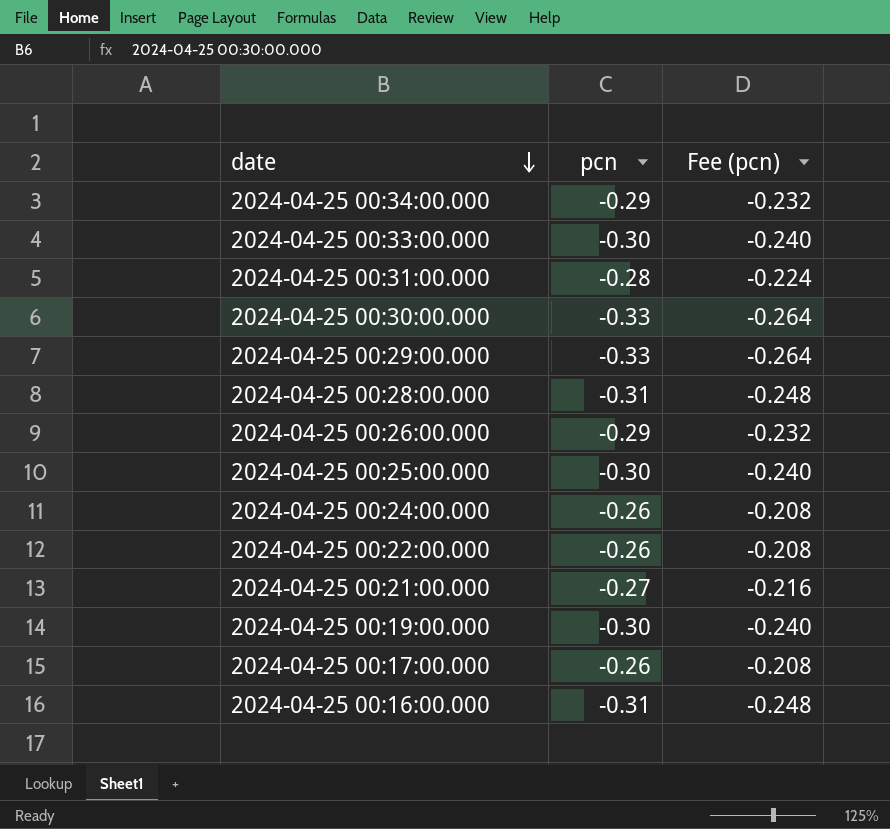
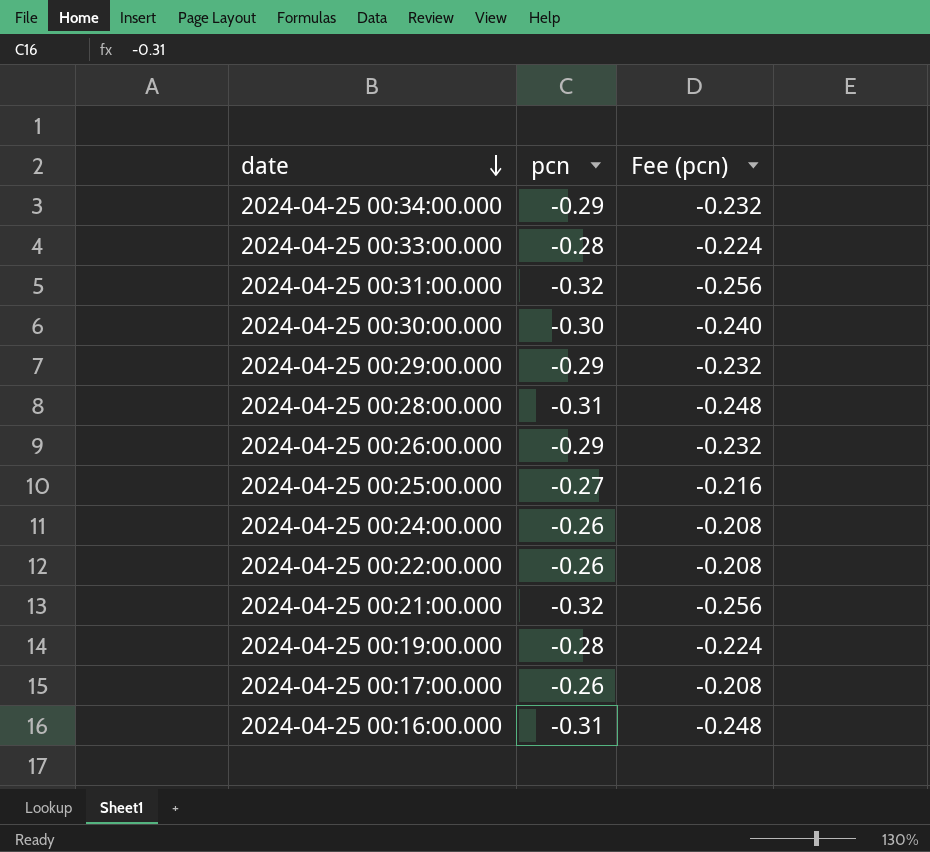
2024-04-25 00:33:00.000 | pcn: -0.30 -> -0.28
2024-04-25 00:33:00.000 | Fee (pcn): -0.240 -> -0.224
2024-04-25 00:31:00.000 | pcn: -0.28 -> -0.32
2024-04-25 00:31:00.000 | Fee (pcn): -0.224 -> -0.256
2024-04-25 00:30:00.000 | pcn: -0.33 -> -0.30
2024-04-25 00:30:00.000 | Fee (pcn): -0.264 -> -0.240
2024-04-25 00:29:00.000 | pcn: -0.33 -> -0.29
2024-04-25 00:29:00.000 | Fee (pcn): -0.264 -> -0.232
2024-04-25 00:25:00.000 | pcn: -0.30 -> -0.27
2024-04-25 00:25:00.000 | Fee (pcn): -0.240 -> -0.216
2024-04-25 00:21:00.000 | pcn: -0.27 -> -0.32
2024-04-25 00:21:00.000 | Fee (pcn): -0.216 -> -0.256
2024-04-25 00:19:00.000 | pcn: -0.30 -> -0.28
2024-04-25 00:19:00.000 | Fee (pcn): -0.240 -> -0.224

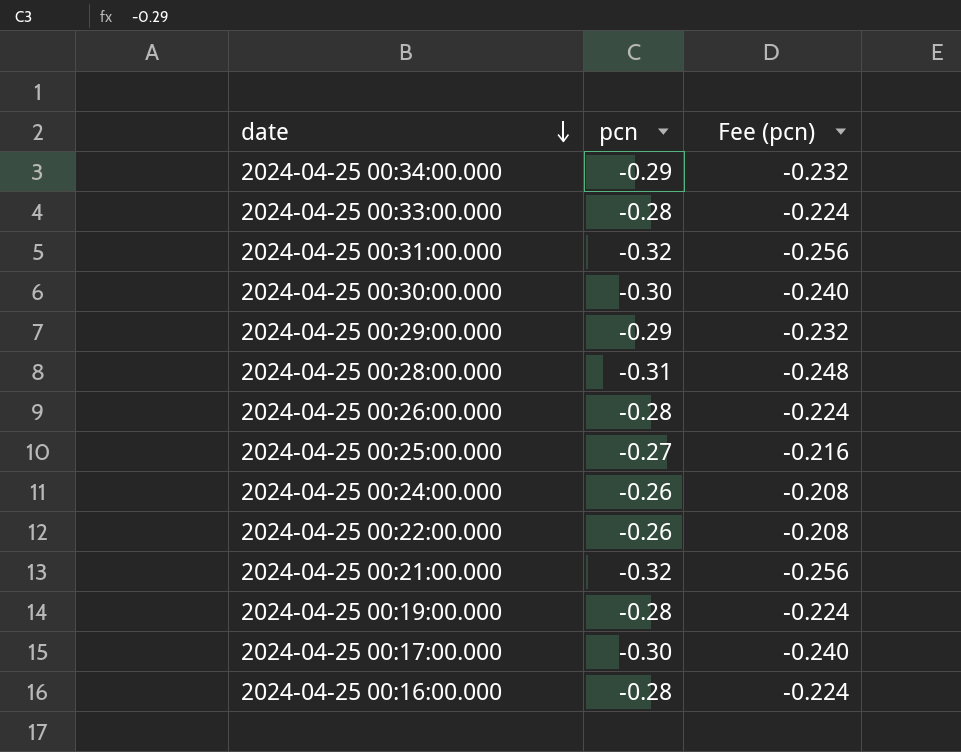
2024-04-25 00:26:00.000 | pcn: -0.29 -> -0.28
2024-04-25 00:26:00.000 | Fee (pcn): -0.232 -> -0.224
2024-04-25 00:17:00.000 | pcn: -0.26 -> -0.30
2024-04-25 00:17:00.000 | Fee (pcn): -0.208 -> -0.240
2024-04-25 00:16:00.000 | pcn: -0.31 -> -0.28
2024-04-25 00:16:00.000 | Fee (pcn): -0.248 -> -0.224

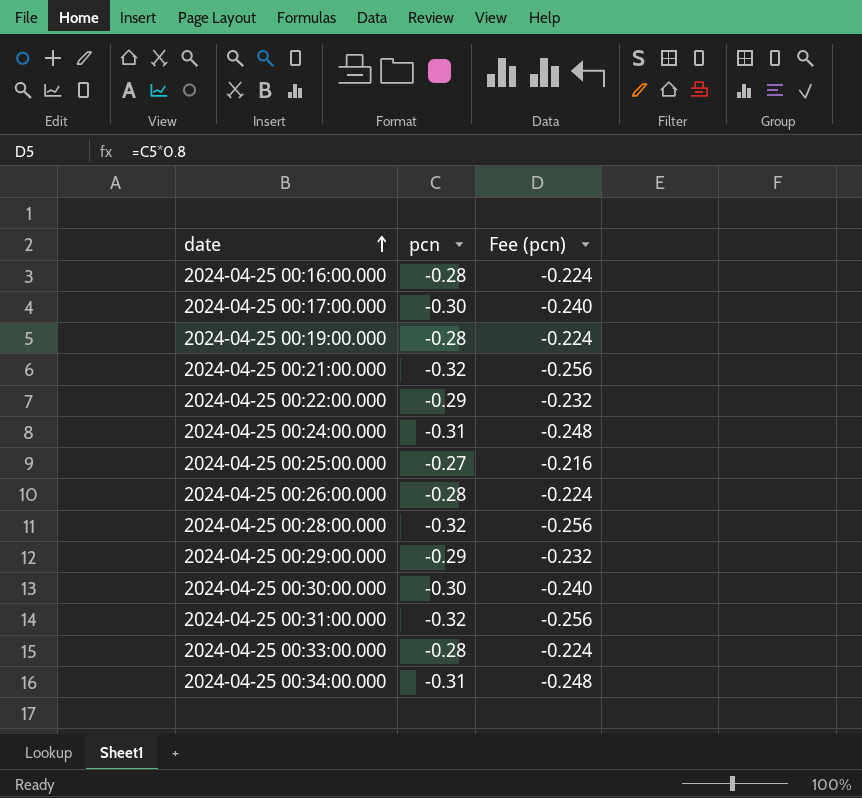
row order: date descending -> date ascending
2024-04-25 00:22:00.000 | pcn: -0.26 -> -0.29
2024-04-25 00:22:00.000 | Fee (pcn): -0.208 -> -0.232
2024-04-25 00:24:00.000 | pcn: -0.26 -> -0.31
2024-04-25 00:24:00.000 | Fee (pcn): -0.208 -> -0.248
2024-04-25 00:28:00.000 | pcn: -0.31 -> -0.32
2024-04-25 00:28:00.000 | Fee (pcn): -0.248 -> -0.256
2024-04-25 00:34:00.000 | pcn: -0.29 -> -0.31
2024-04-25 00:34:00.000 | Fee (pcn): -0.232 -> -0.248

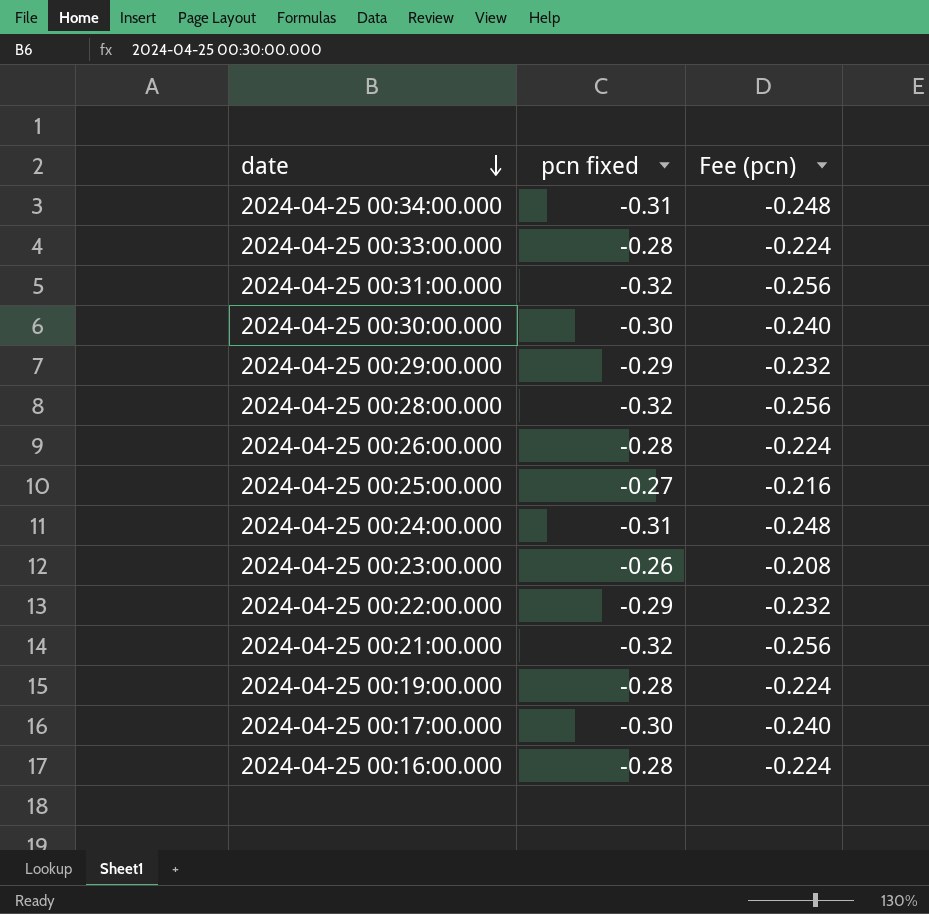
row order: date ascending -> date descending
column name: pcn -> pcn fixed
row 2024-04-25 00:23:00.000: none -> -0.26 | -0.208

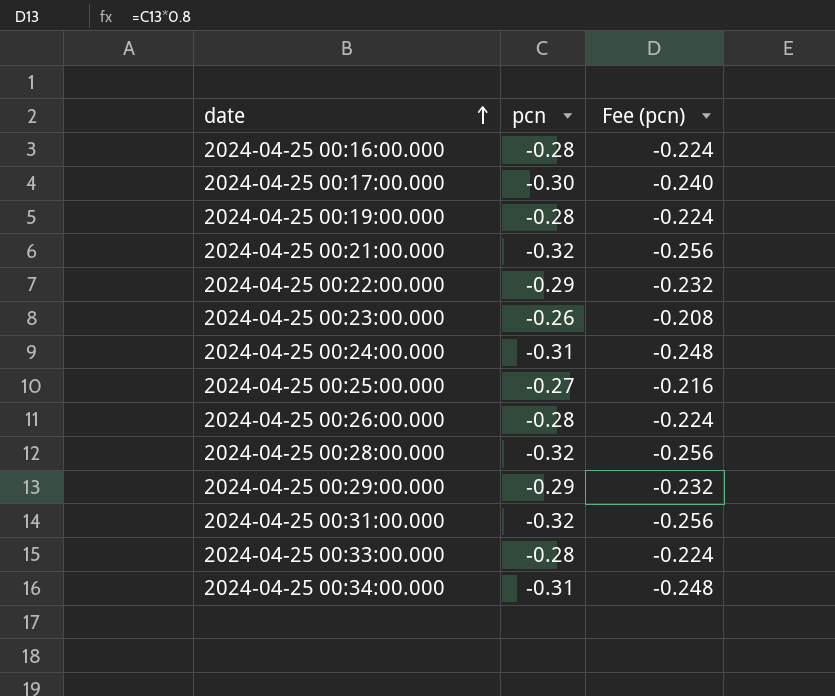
row order: date descending -> date ascending
column name: pcn fixed -> pcn
row 2024-04-25 00:30:00.000: -0.30 | -0.240 -> none

